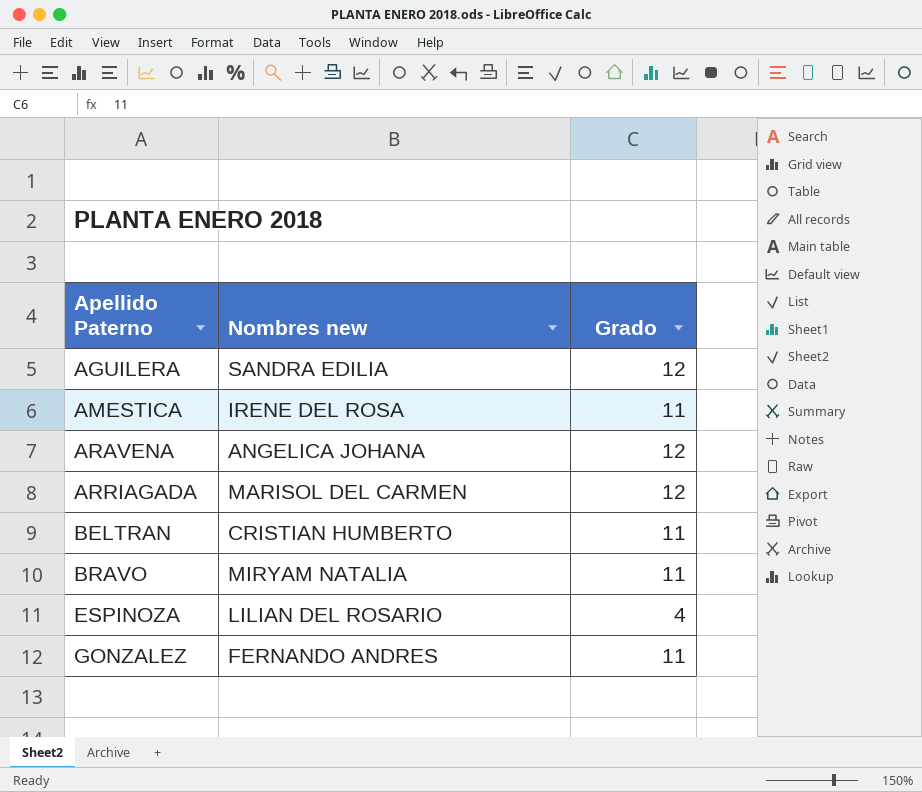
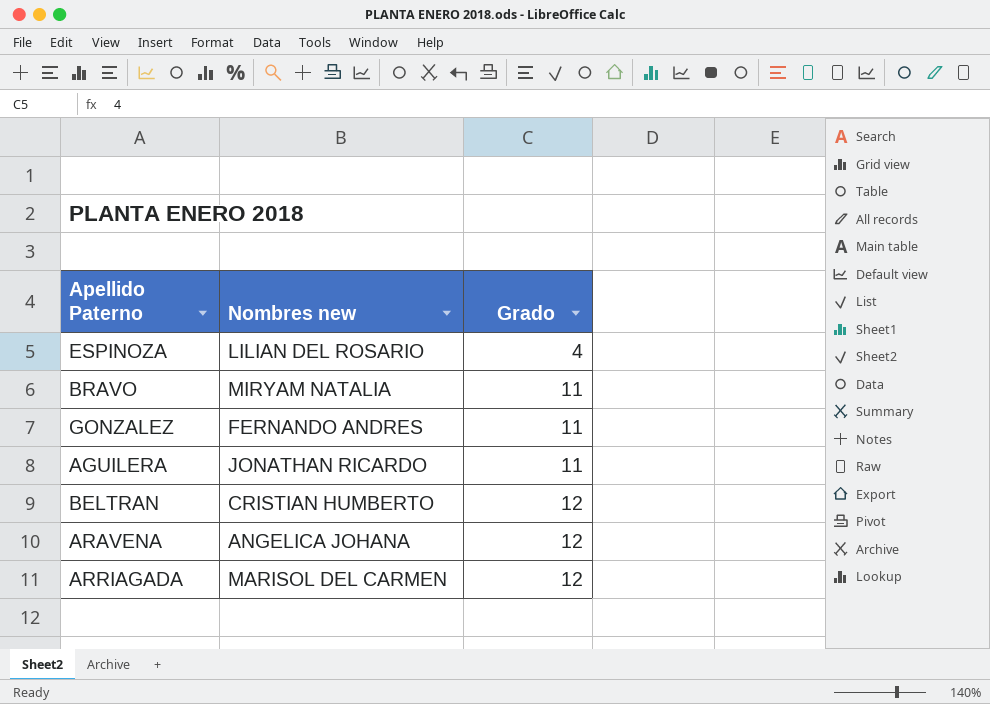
row order: Apellido Paterno ascending -> Grado ascending
row AMESTICA: IRENE DEL ROSA | 11 -> none
AGUILERA | Nombres new: SANDRA EDILIA -> JONATHAN RICARDO
AGUILERA | Grado: 12 -> 11
BELTRAN | Grado: 11 -> 12

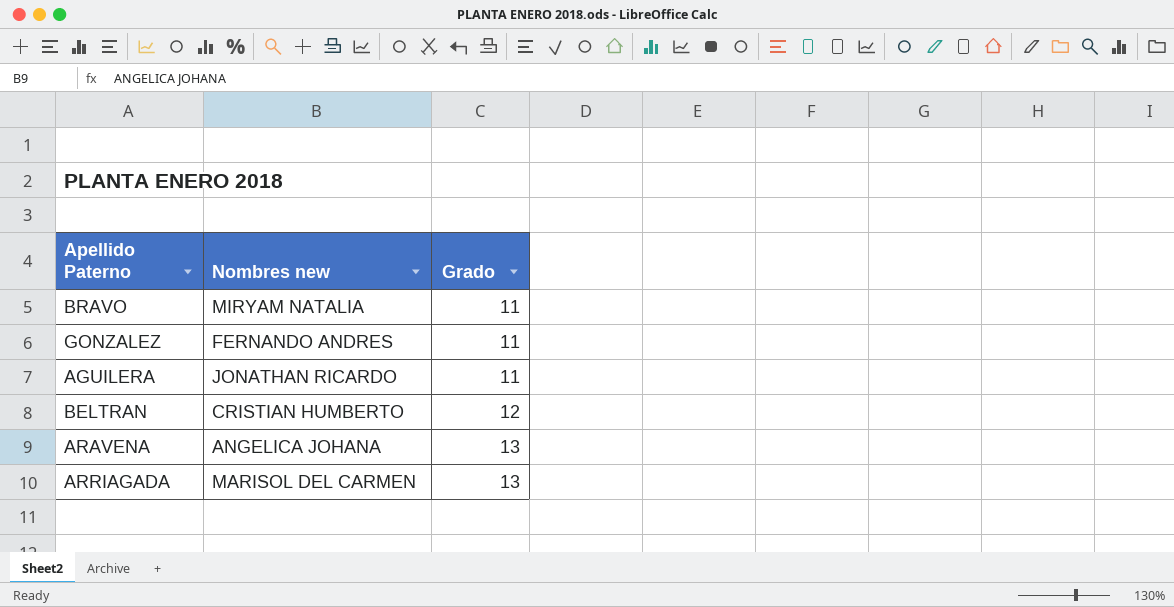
row ESPINOZA: LILIAN DEL ROSARIO | 4 -> none
ARAVENA | Grado: 12 -> 13
ARRIAGADA | Grado: 12 -> 13

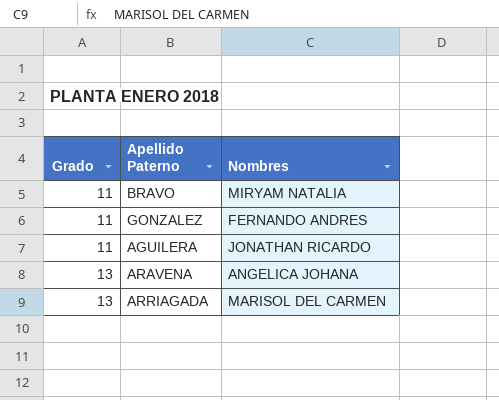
column Grado | position: 3 -> 1
column name: Nombres new -> Nombres
row BELTRAN: CRISTIAN HUMBERTO | 12 -> none

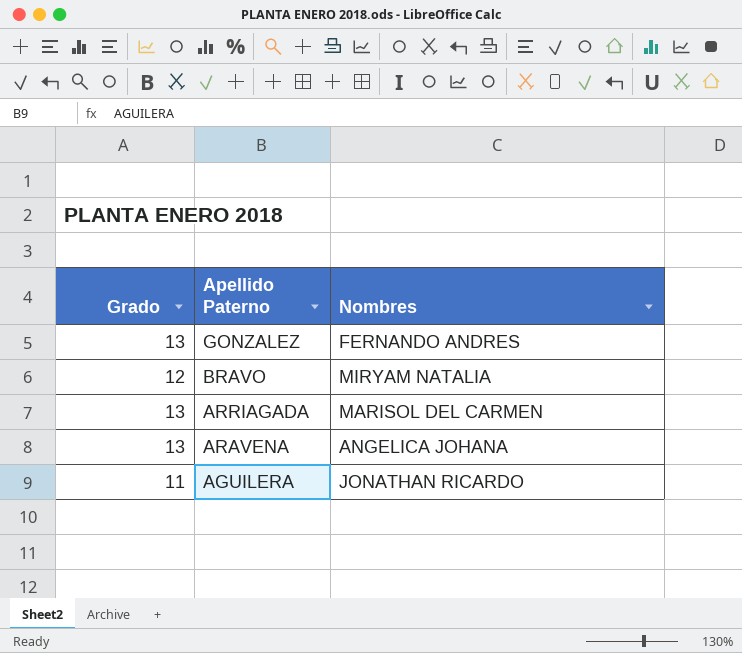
row order: Grado ascending -> Apellido Paterno descending
GONZALEZ | Grado: 11 -> 13
BRAVO | Grado: 11 -> 12

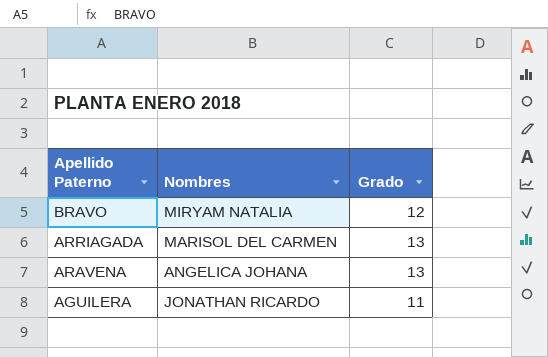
column Grado | position: 1 -> 3
row GONZALEZ: 13 | FERNANDO ANDRES -> none

